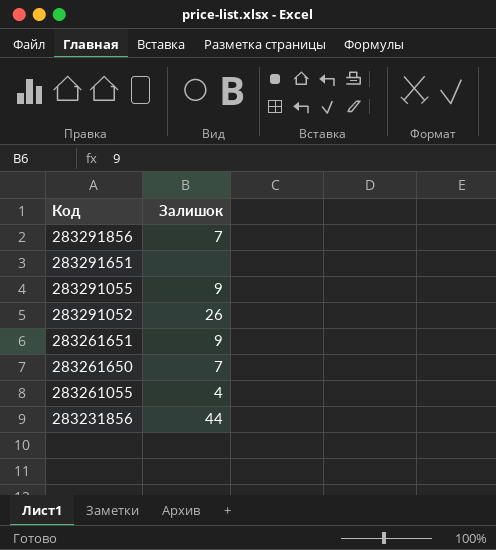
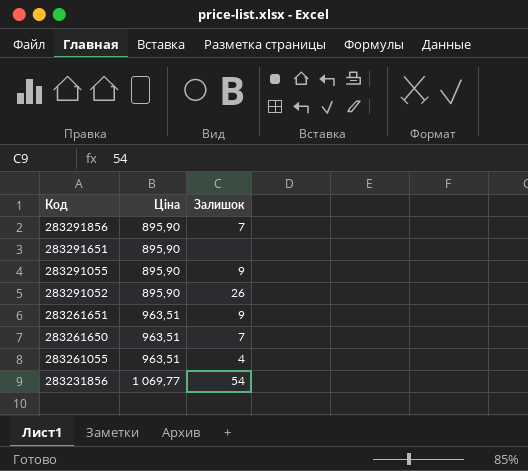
column Ціна | position: none -> 2
283231856 | Залишок: 44 -> 54

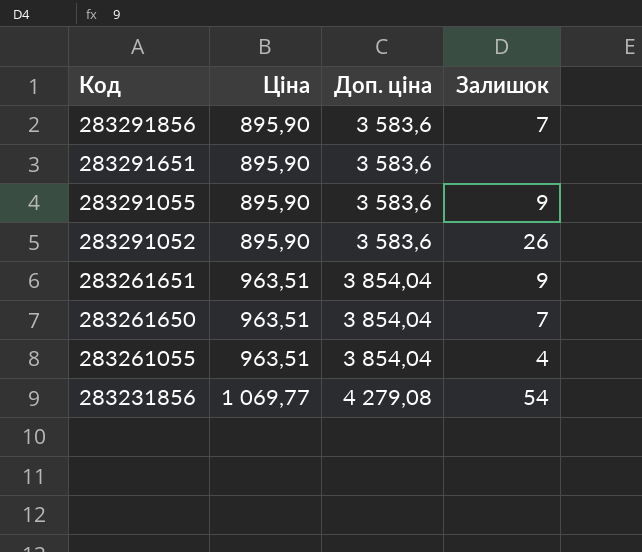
column Доп. ціна | position: none -> 3

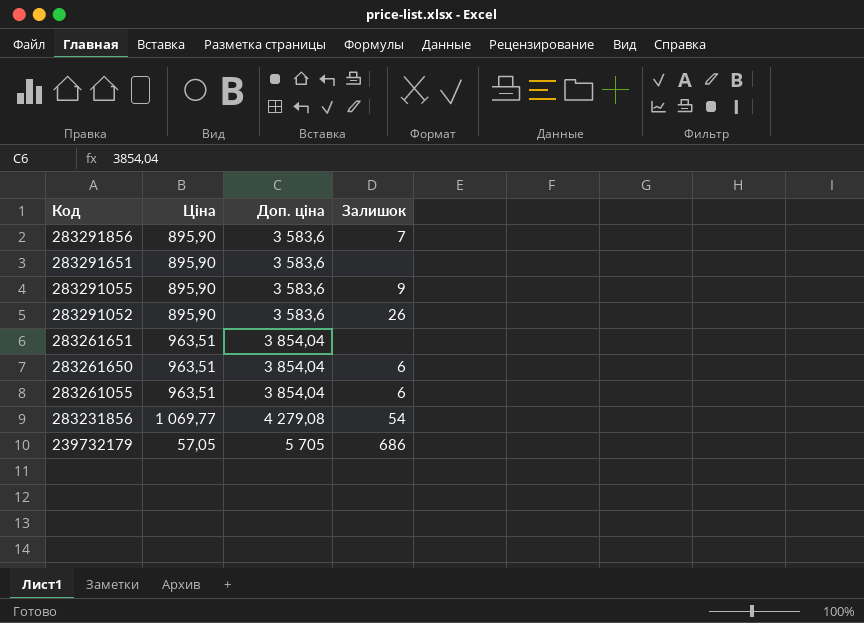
283261651 | Залишок: 9 -> none
283261650 | Залишок: 7 -> 6
283261055 | Залишок: 4 -> 6
row 239732179: none -> 57,05 | 5 705 | 686

